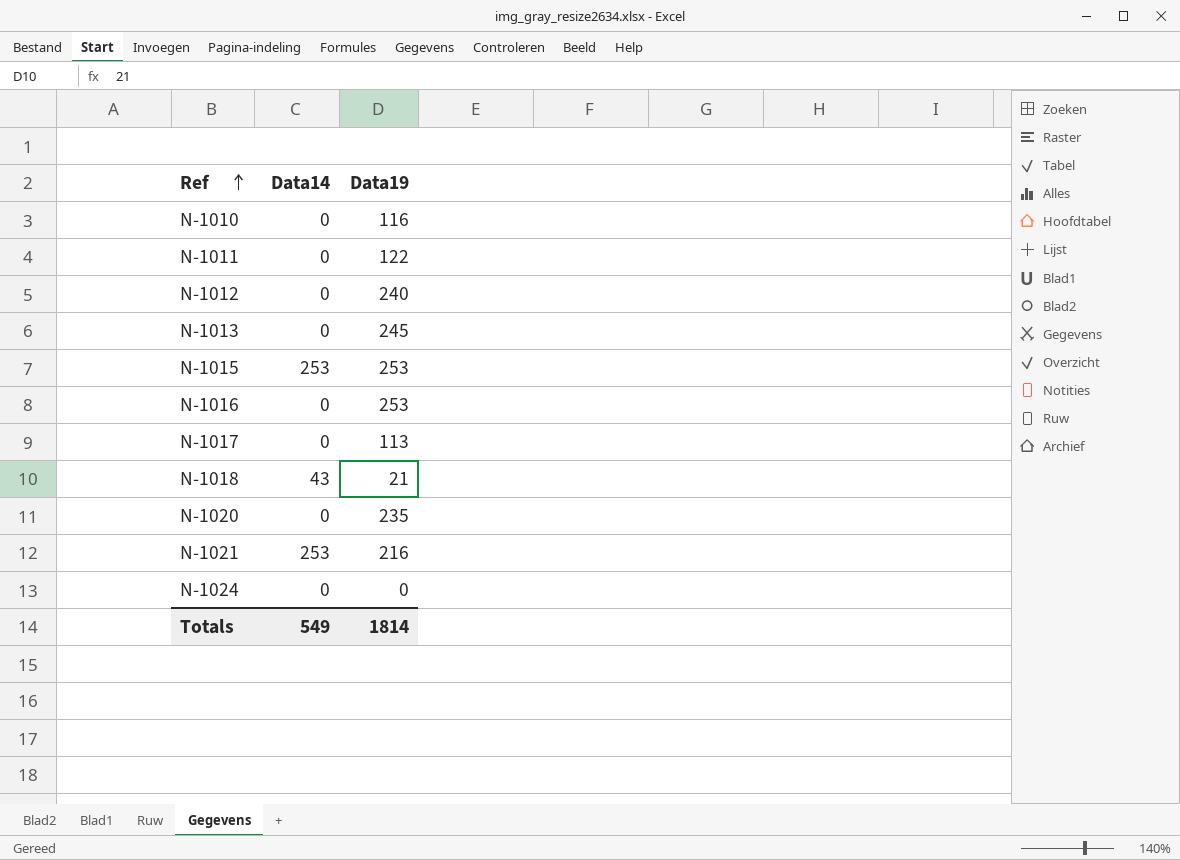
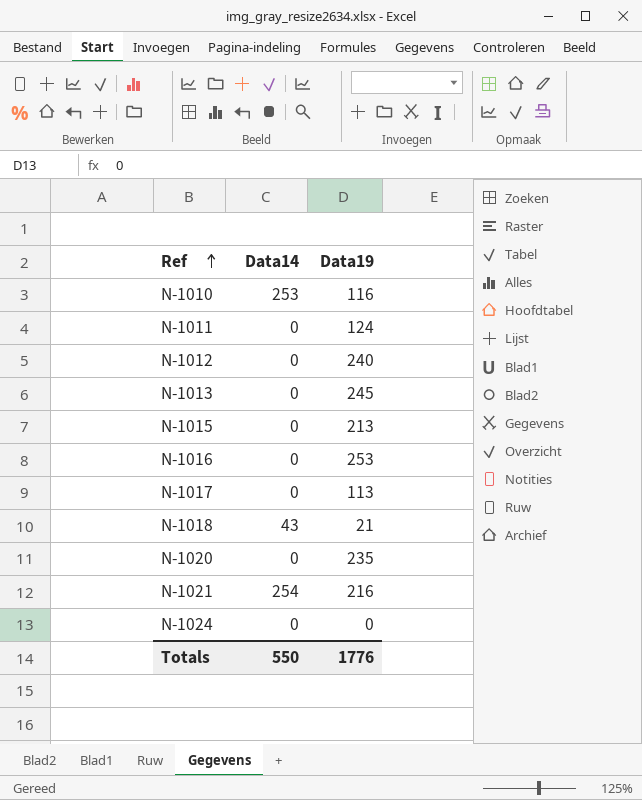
N-1010 | Data14: 0 -> 253
N-1011 | Data19: 122 -> 124
N-1015 | Data14: 253 -> 0
N-1015 | Data19: 253 -> 213
N-1021 | Data14: 253 -> 254
Totals | Data14: 549 -> 550
Totals | Data19: 1814 -> 1776

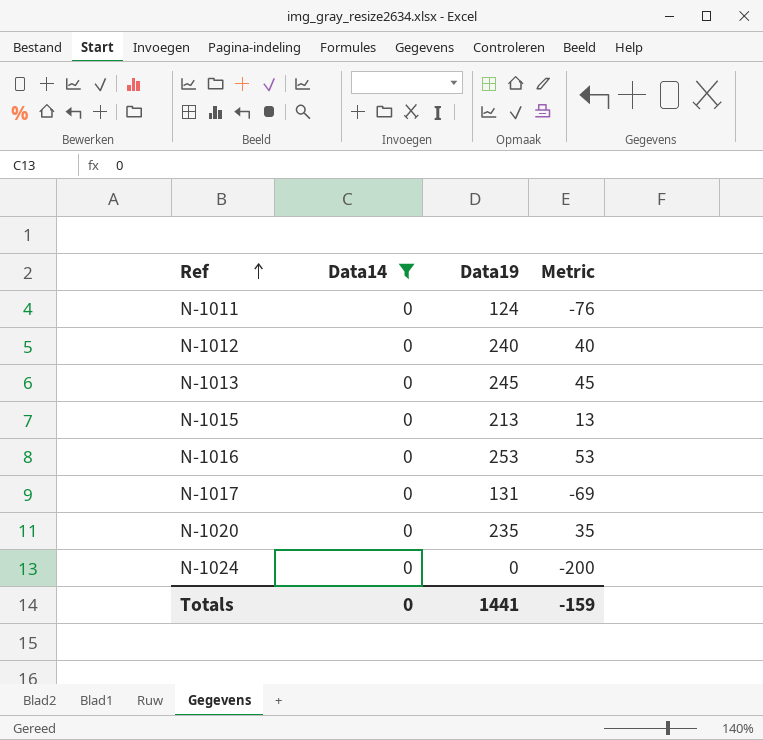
filter: none -> Data14 = 0
column Metric | formula: none -> [Data19] - 200
N-1017 | Data19: 113 -> 131
Totals | Data14: 550 -> 0
Totals | Data19: 1776 -> 1441

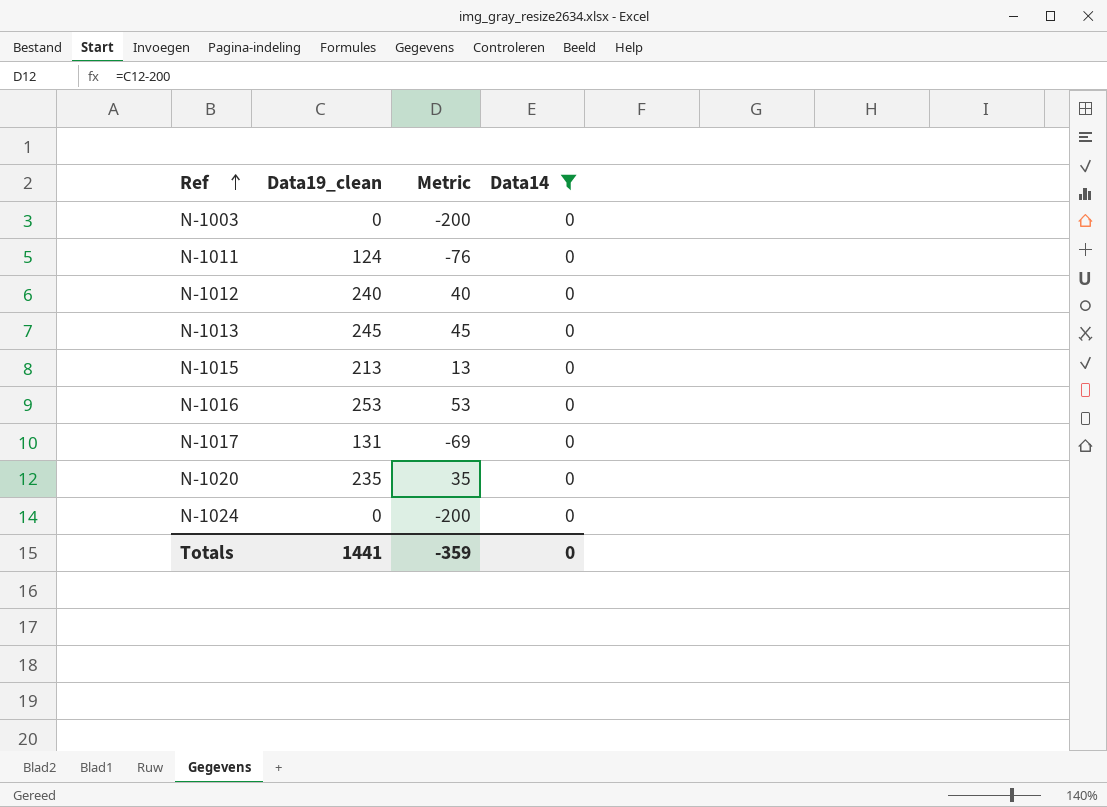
column name: Data19 -> Data19_clean
column Data14 | position: 2 -> 4
row N-1003: none -> 0 | -200 | 0
Totals | Metric: -159 -> -359

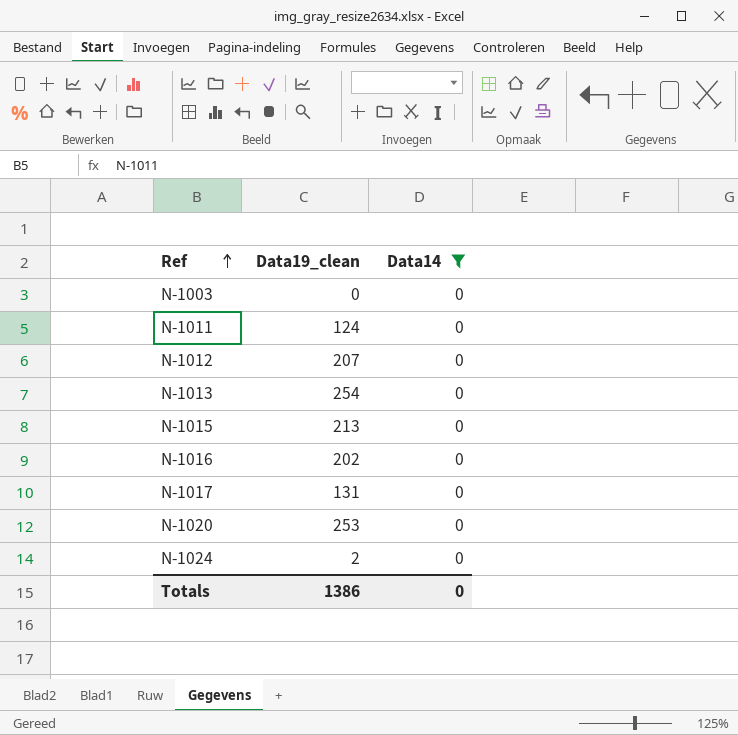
column Metric | formula: [Data19_clean] - 200 -> none
N-1012 | Data19_clean: 240 -> 207
N-1013 | Data19_clean: 245 -> 254
N-1016 | Data19_clean: 253 -> 202
N-1020 | Data19_clean: 235 -> 253
N-1024 | Data19_clean: 0 -> 2
Totals | Data19_clean: 1441 -> 1386

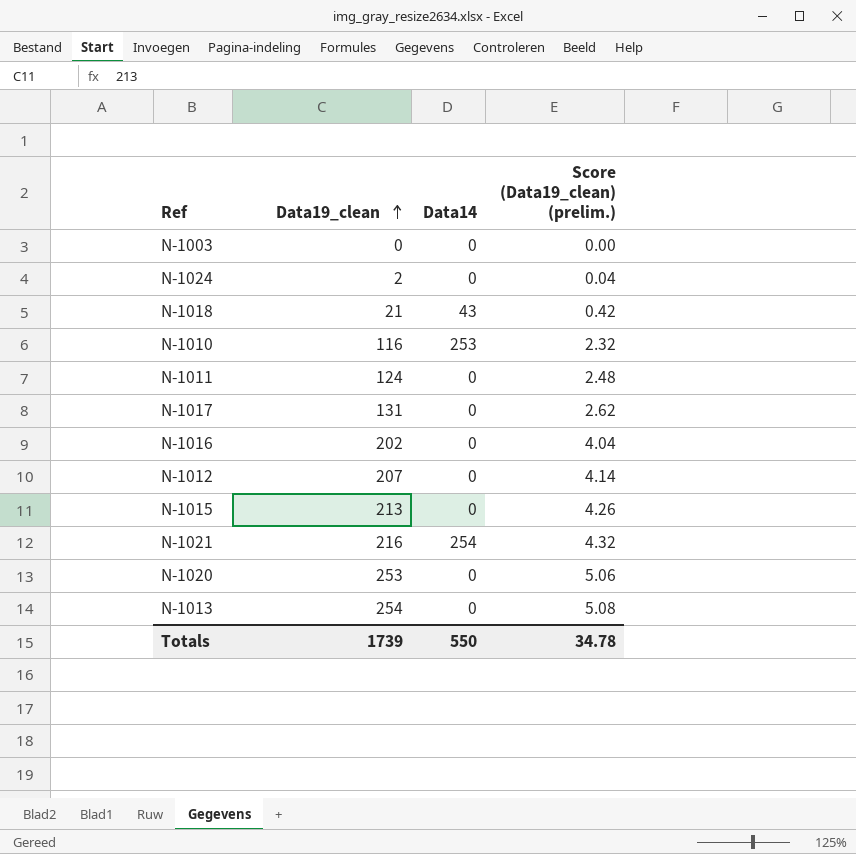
filter: Data14 = 0 -> none
row order: Ref ascending -> Data19_clean ascending
column Score (Data19_clean) (prelim.) | formula: none -> [Data19_clean] * 0.02
Totals | Data19_clean: 1386 -> 1739
Totals | Data14: 0 -> 550

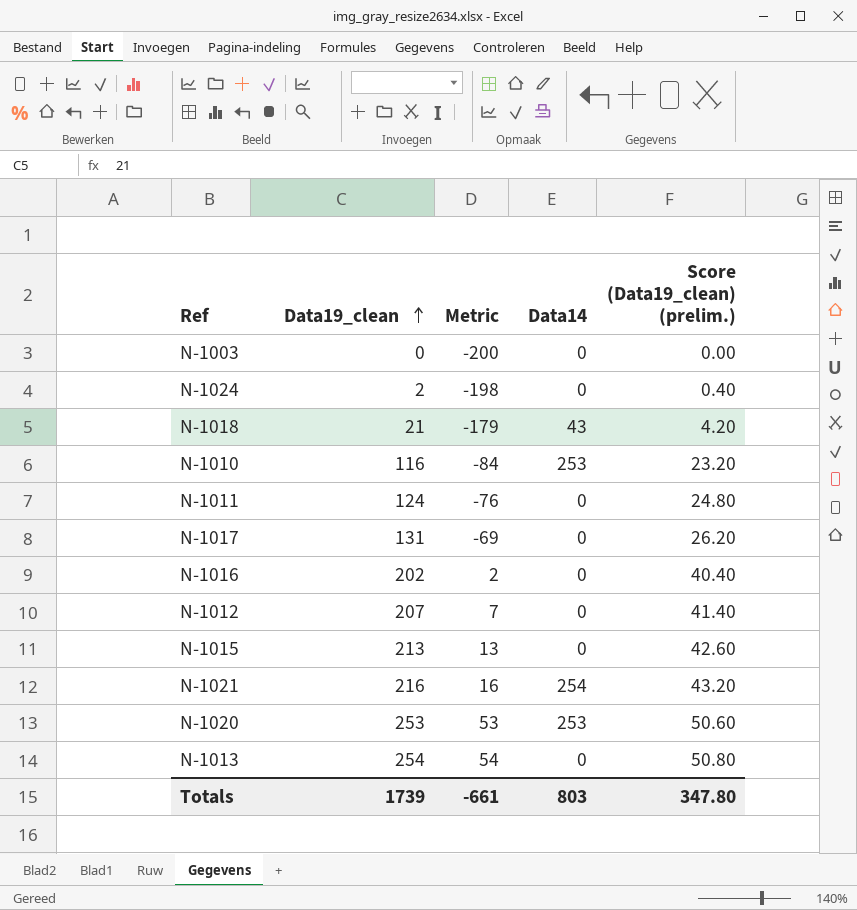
column Metric | formula: none -> [Data19_clean] - 200
column Score (Data19_clean) (prelim.) | formula: [Data19_clean] * 0.02 -> [Data19_clean] * 0.2
N-1020 | Data14: 0 -> 253
Totals | Data14: 550 -> 803
Totals | Score (Data19_clean) (prelim.): 34.78 -> 347.80

